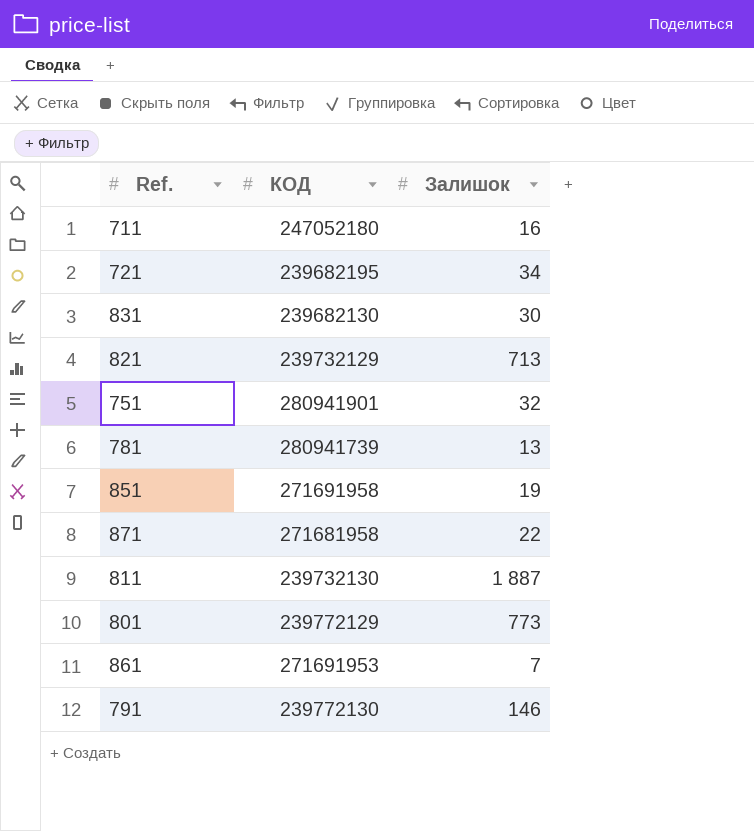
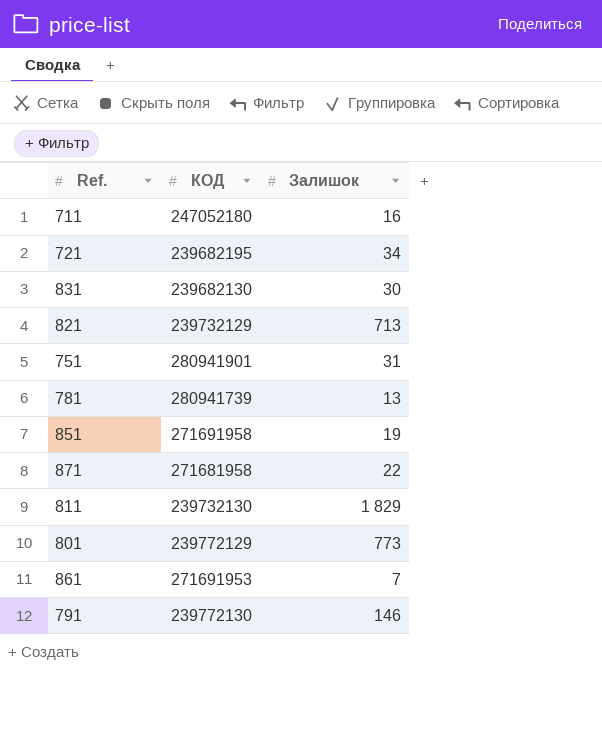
751 | Залишок: 32 -> 31
811 | Залишок: 1 887 -> 1 829

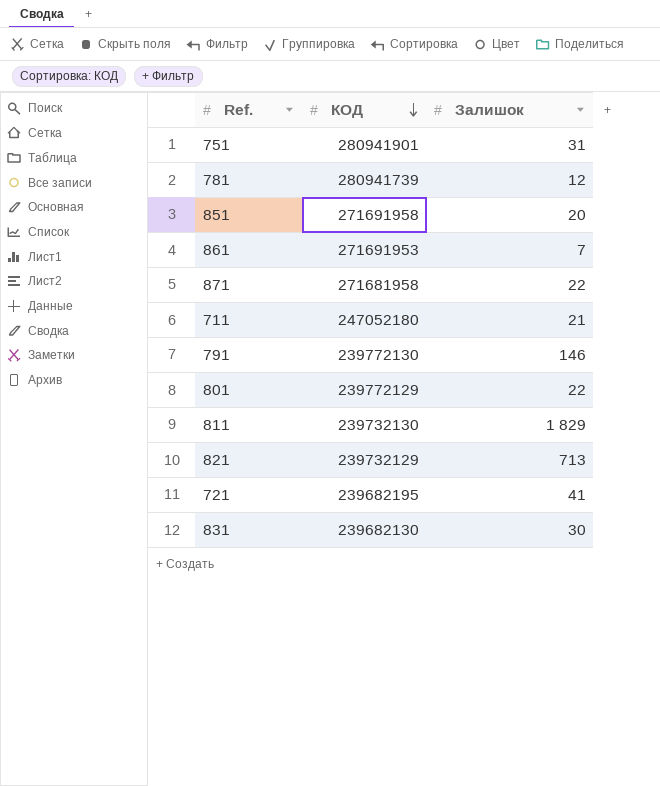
row order: none -> КОД descending
781 | Залишок: 13 -> 12
851 | Залишок: 19 -> 20
711 | Залишок: 16 -> 21
801 | Залишок: 773 -> 22
721 | Залишок: 34 -> 41

